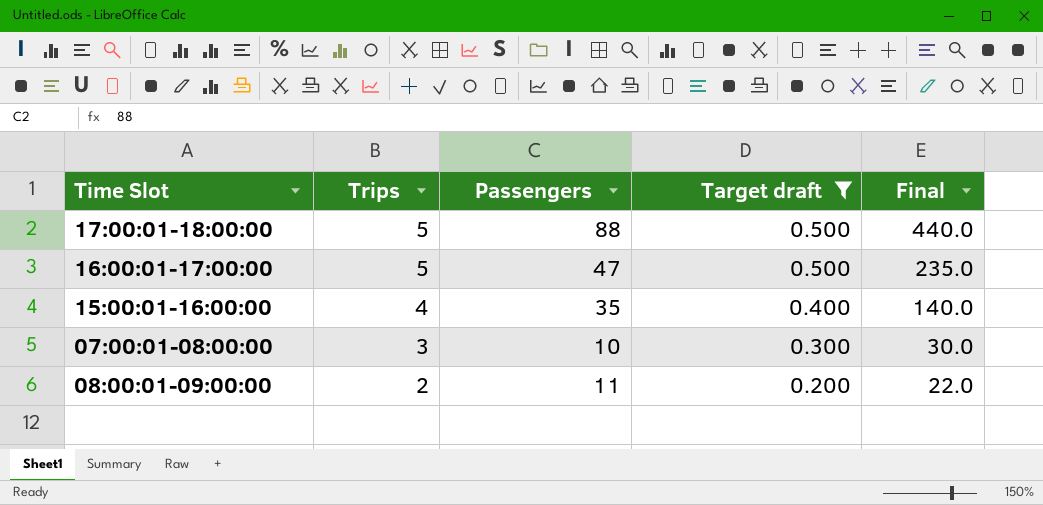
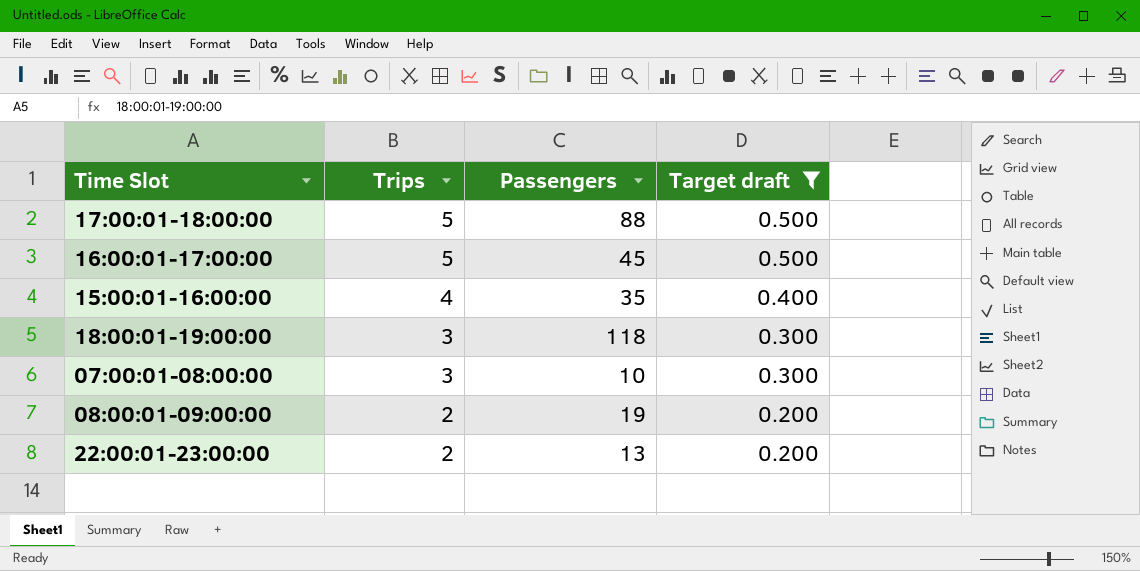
column Final | formula: [Trips] * [Passengers] -> none
16:00:01-17:00:00 | Passengers: 47 -> 45
row 18:00:01-19:00:00: none -> 3 | 118 | 0.300
08:00:01-09:00:00 | Passengers: 11 -> 19
row 22:00:01-23:00:00: none -> 2 | 13 | 0.200

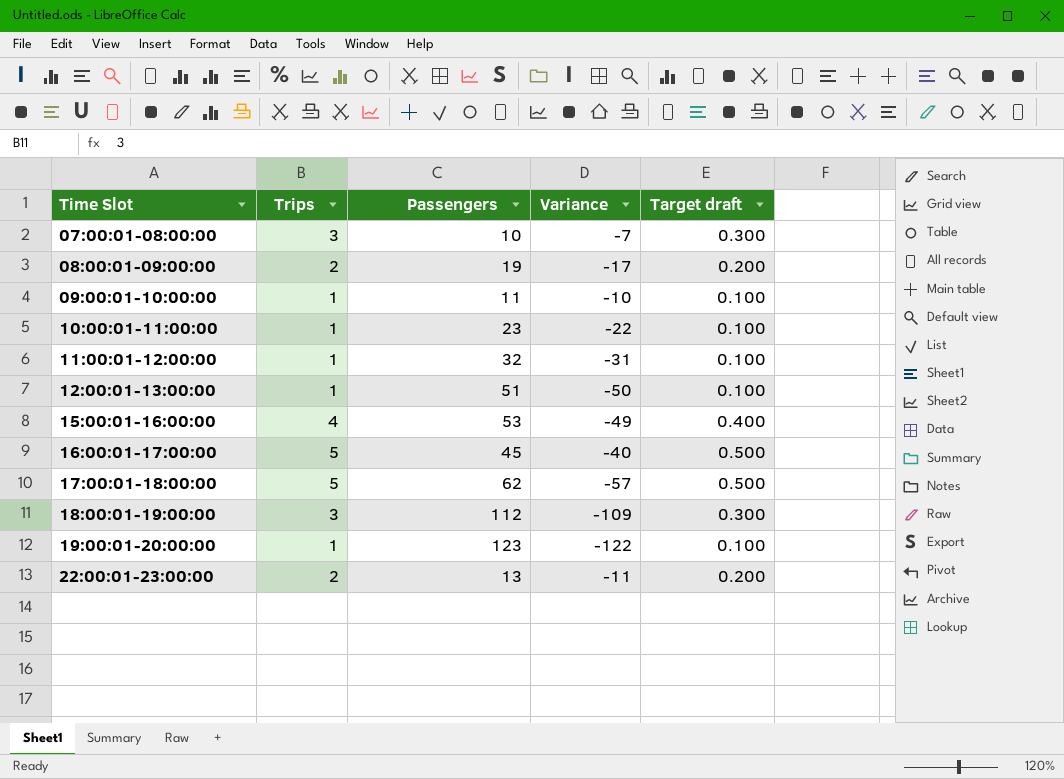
filter: Target draft != 0.100 -> none
row order: Trips descending -> Time Slot ascending
column Variance | formula: none -> [Trips] - [Passengers]
15:00:01-16:00:00 | Passengers: 35 -> 53
17:00:01-18:00:00 | Passengers: 88 -> 62
18:00:01-19:00:00 | Passengers: 118 -> 112

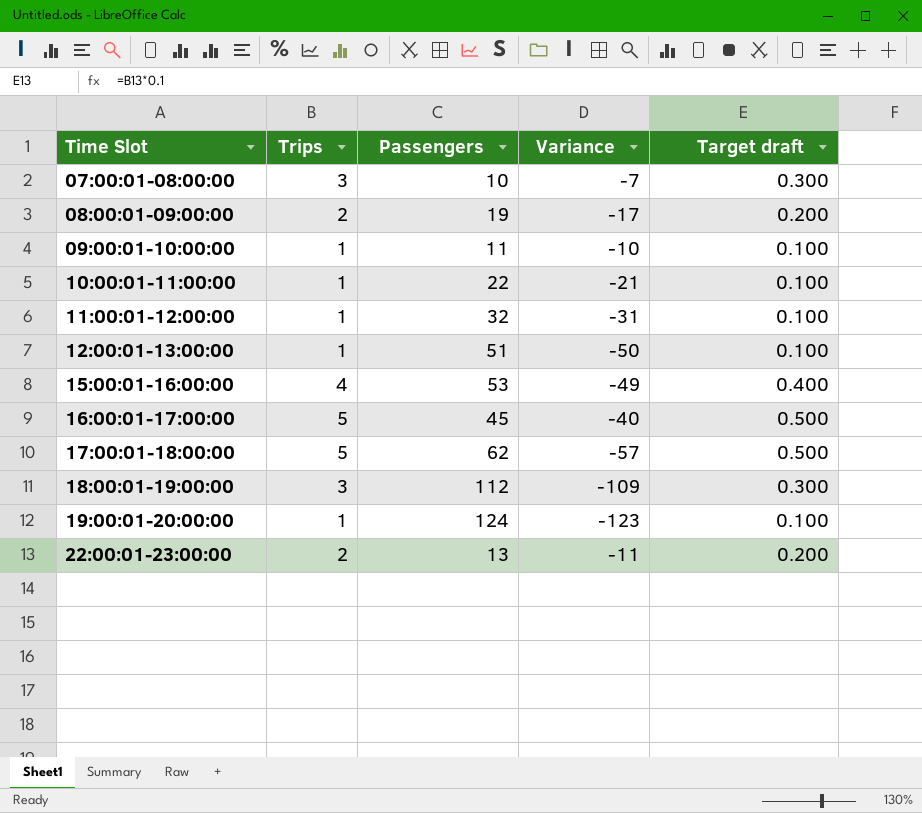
10:00:01-11:00:00 | Passengers: 23 -> 22
10:00:01-11:00:00 | Variance: -22 -> -21
19:00:01-20:00:00 | Passengers: 123 -> 124
19:00:01-20:00:00 | Variance: -122 -> -123

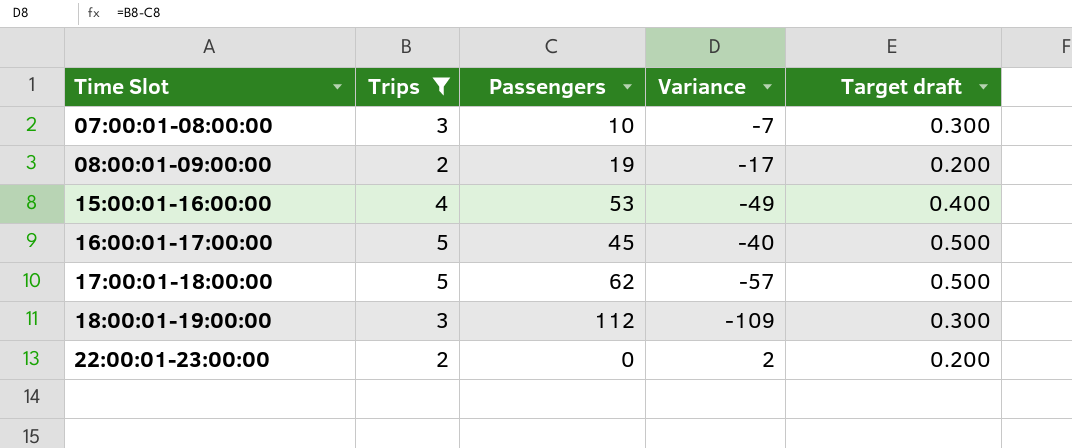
filter: none -> Trips != 1
22:00:01-23:00:00 | Passengers: 13 -> 0
22:00:01-23:00:00 | Variance: -11 -> 2

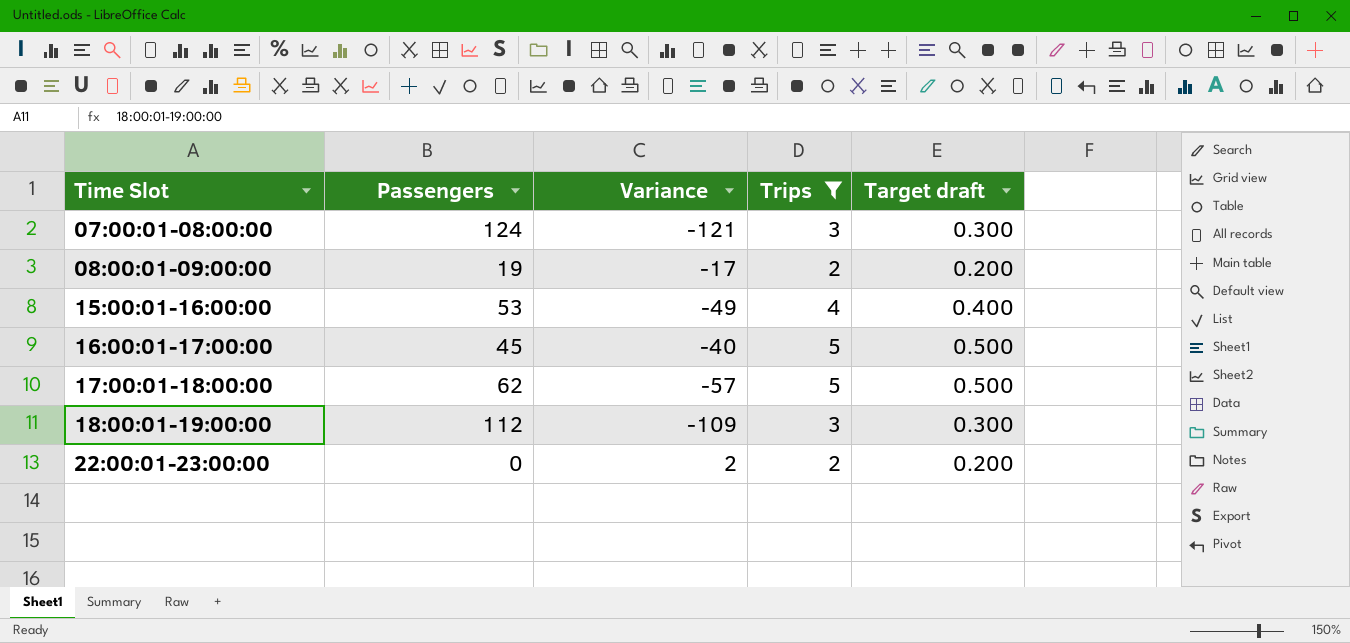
column Trips | position: 2 -> 4
07:00:01-08:00:00 | Passengers: 10 -> 124
07:00:01-08:00:00 | Variance: -7 -> -121

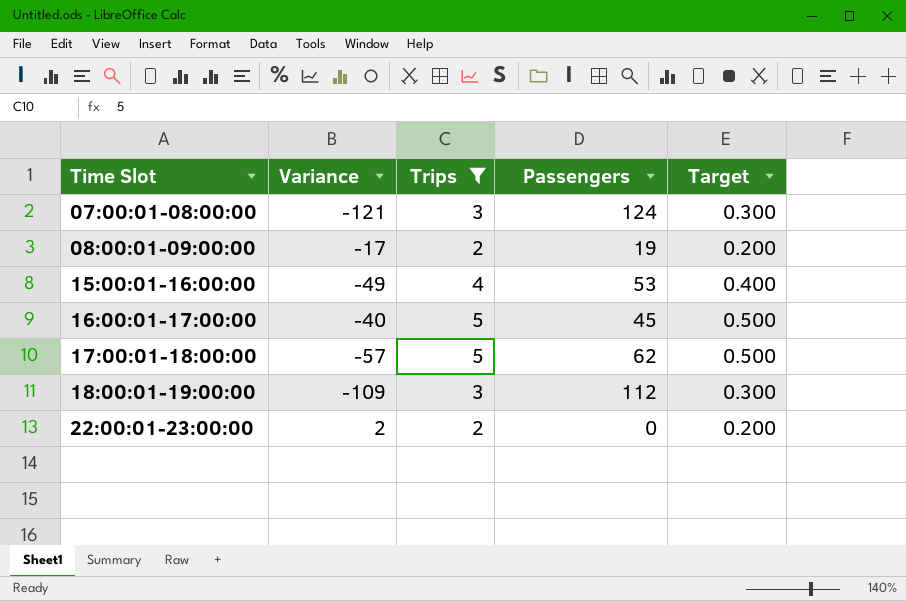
column Passengers | position: 2 -> 4
column name: Target draft -> Target

